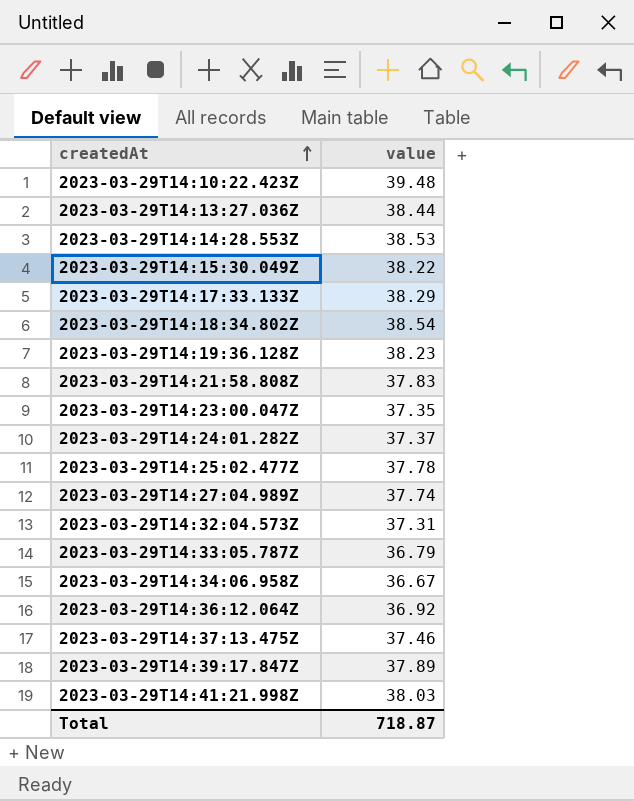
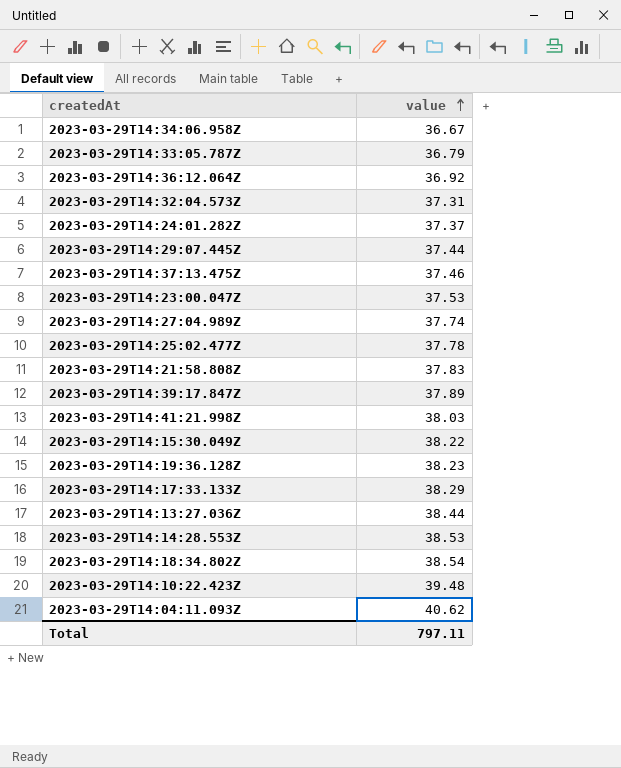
row order: createdAt ascending -> value ascending
row 2023-03-29T14:29:07.445Z: none -> 37.44
2023-03-29T14:23:00.047Z | value: 37.35 -> 37.53
row 2023-03-29T14:04:11.093Z: none -> 40.62
Total | value: 718.87 -> 797.11

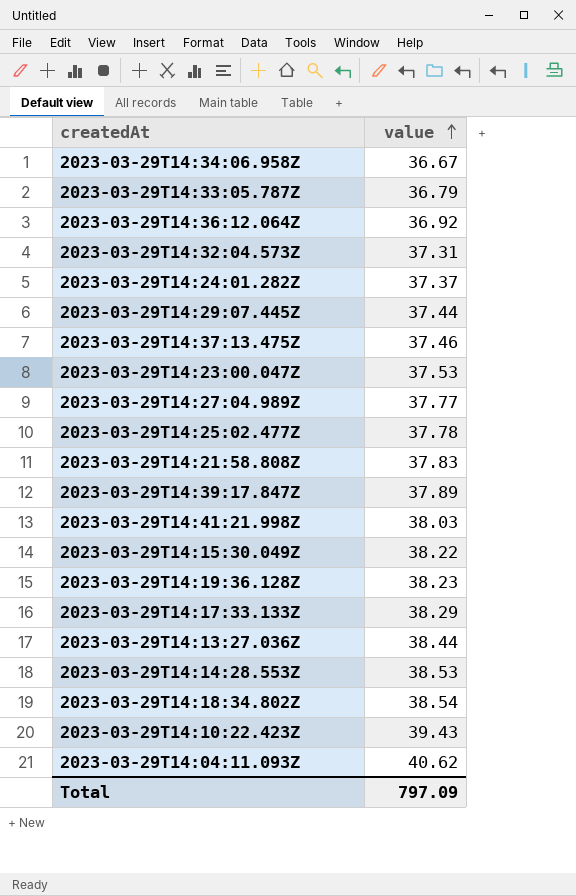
2023-03-29T14:27:04.989Z | value: 37.74 -> 37.77
2023-03-29T14:10:22.423Z | value: 39.48 -> 39.43
Total | value: 797.11 -> 797.09

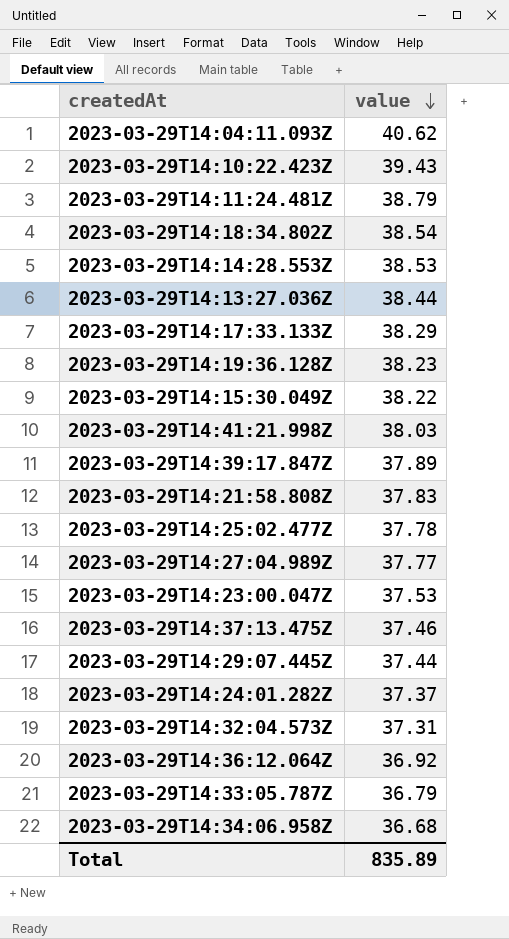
row order: value ascending -> value descending
row 2023-03-29T14:11:24.481Z: none -> 38.79
2023-03-29T14:34:06.958Z | value: 36.67 -> 36.68
Total | value: 797.09 -> 835.89

